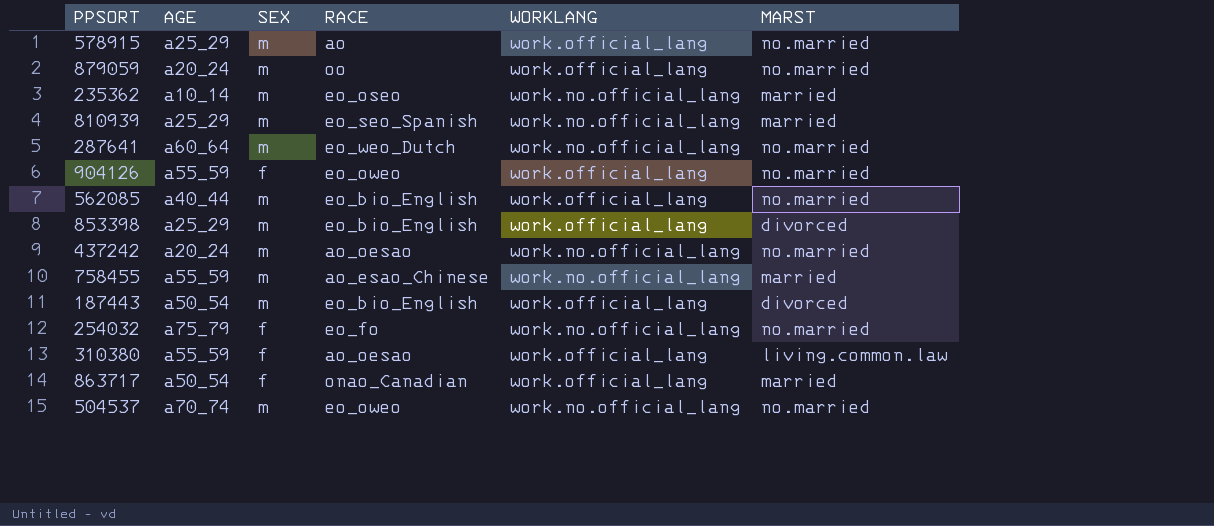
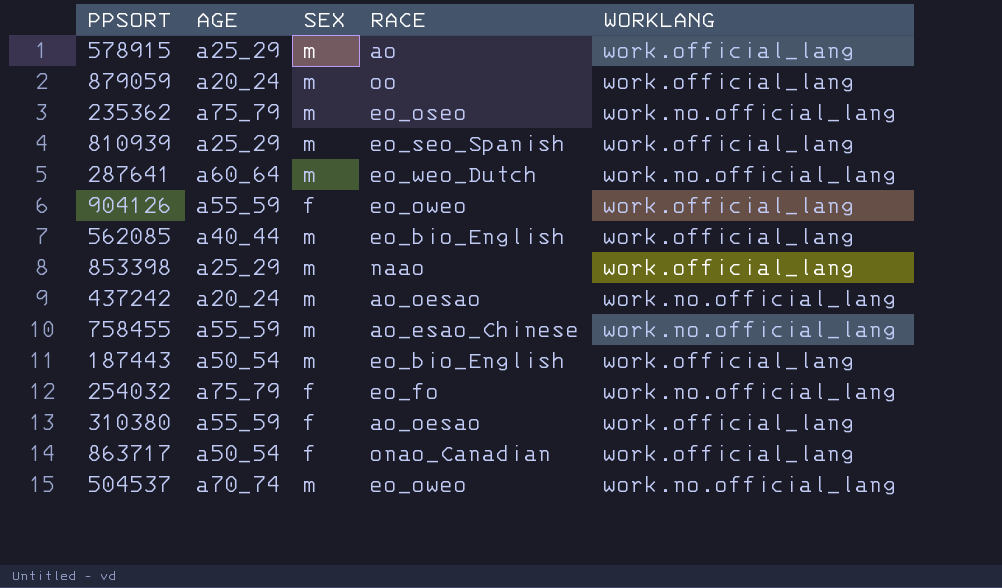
column MARST | position: 6 -> none
235362 | AGE: a10_14 -> a75_79
810939 | WORKLANG: work.no.official_lang -> work.official_lang
853398 | RACE: eo_bio_English -> naao

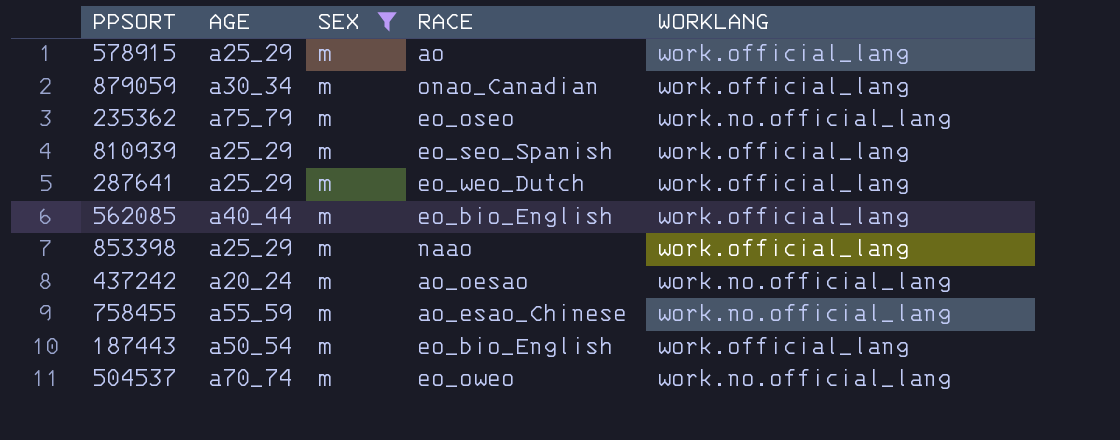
filter: none -> SEX = m
879059 | AGE: a20_24 -> a30_34
879059 | RACE: oo -> onao_Canadian
287641 | AGE: a60_64 -> a25_29
287641 | WORKLANG: work.no.official_lang -> work.official_lang

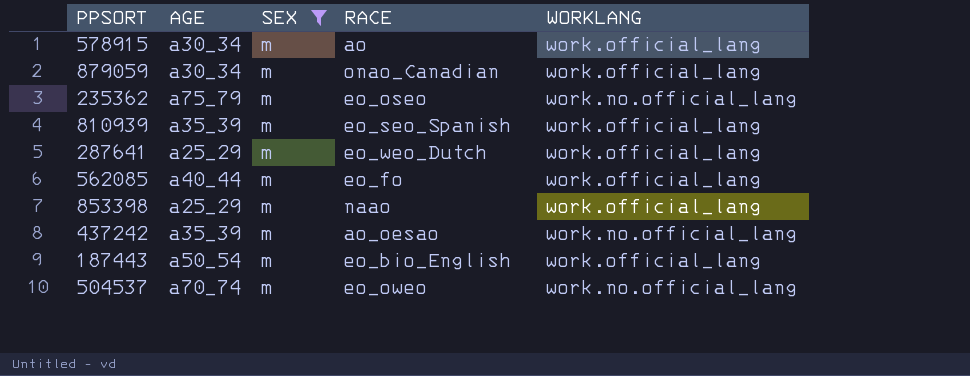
row 758455: a55_59 | m | ao_esao_Chinese | work.no.official_lang -> none
578915 | AGE: a25_29 -> a30_34
810939 | AGE: a25_29 -> a35_39
562085 | RACE: eo_bio_English -> eo_fo
437242 | AGE: a20_24 -> a35_39

